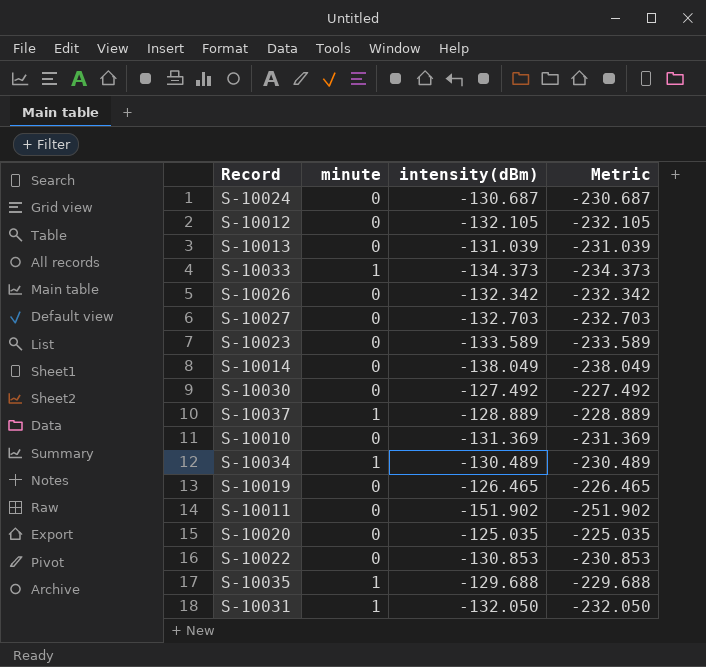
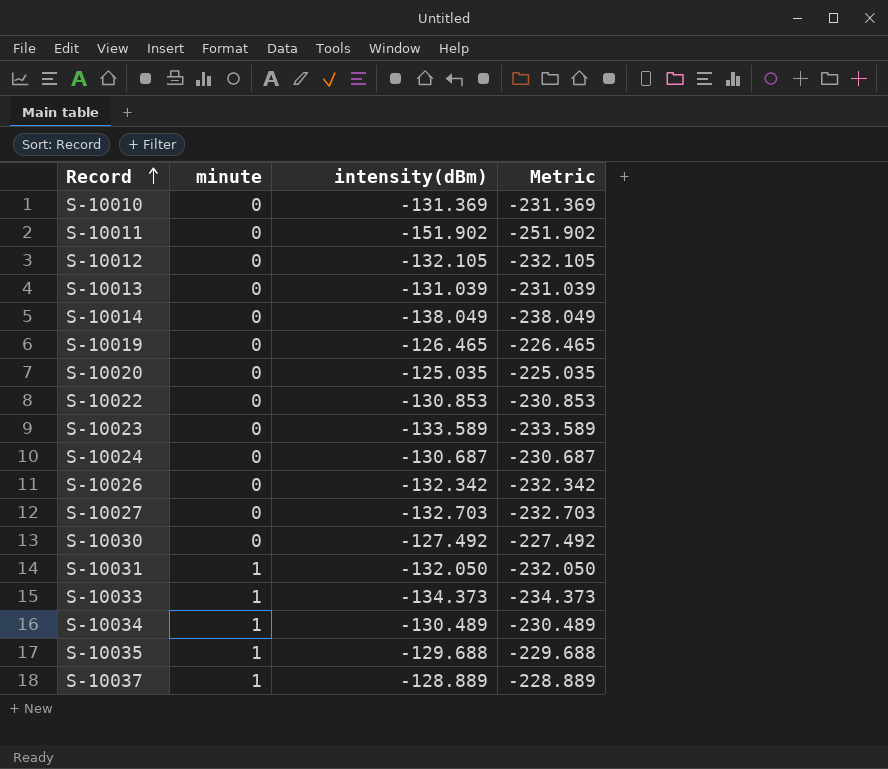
row order: none -> Record ascending

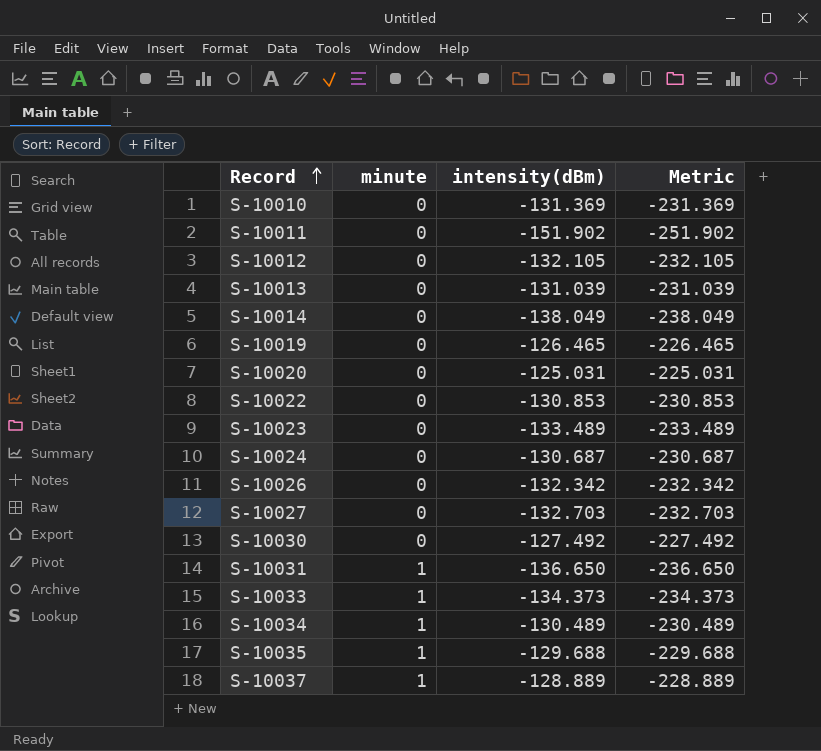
S-10020 | intensity(dBm): -125.035 -> -125.031
S-10020 | Metric: -225.035 -> -225.031
S-10023 | intensity(dBm): -133.589 -> -133.489
S-10023 | Metric: -233.589 -> -233.489
S-10031 | intensity(dBm): -132.050 -> -136.650
S-10031 | Metric: -232.050 -> -236.650

